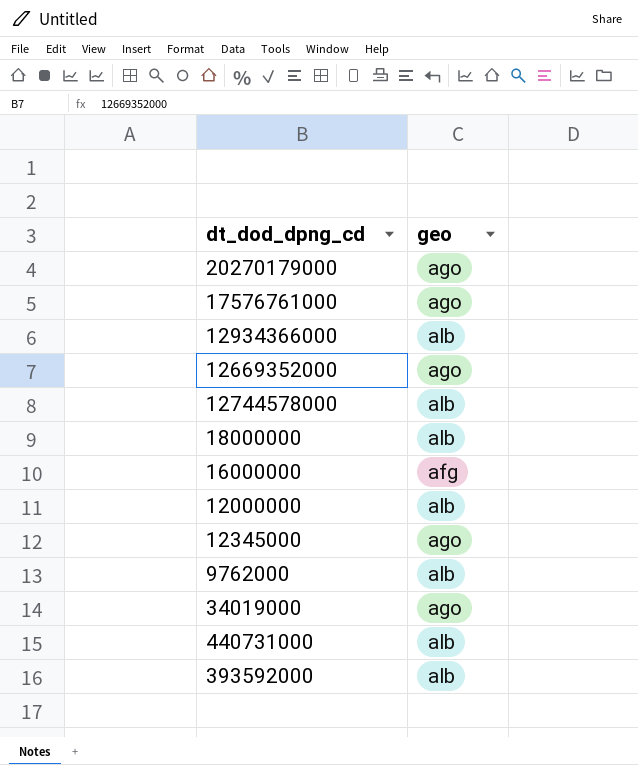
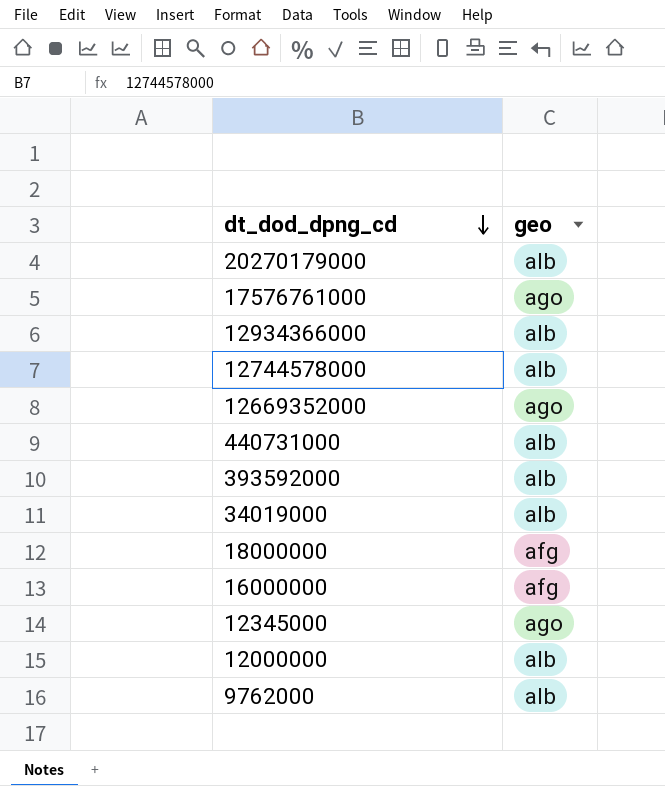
row order: none -> dt_dod_dpng_cd descending
20270179000 | geo: ago -> alb
34019000 | geo: ago -> alb
18000000 | geo: alb -> afg

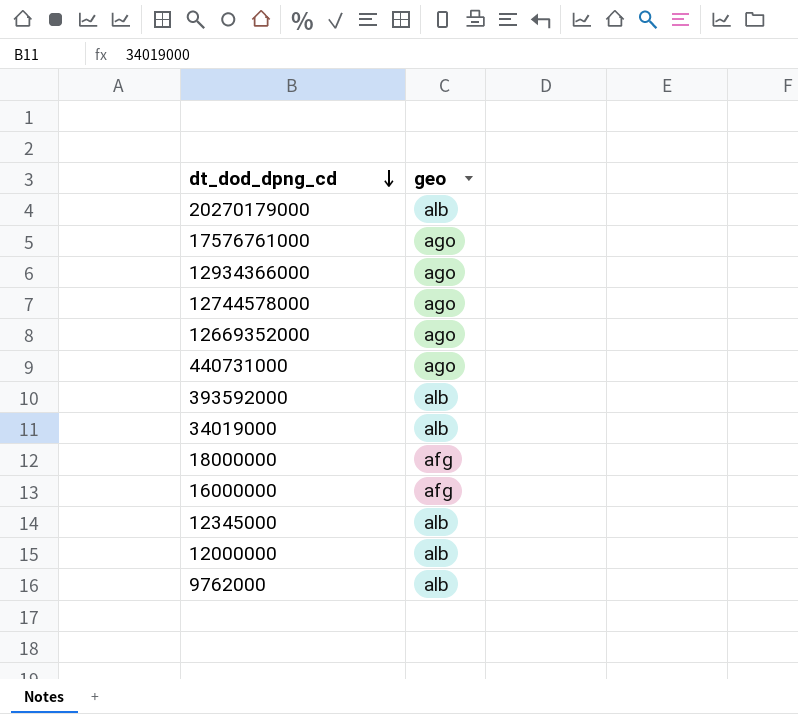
12934366000 | geo: alb -> ago
12744578000 | geo: alb -> ago
440731000 | geo: alb -> ago
12345000 | geo: ago -> alb

